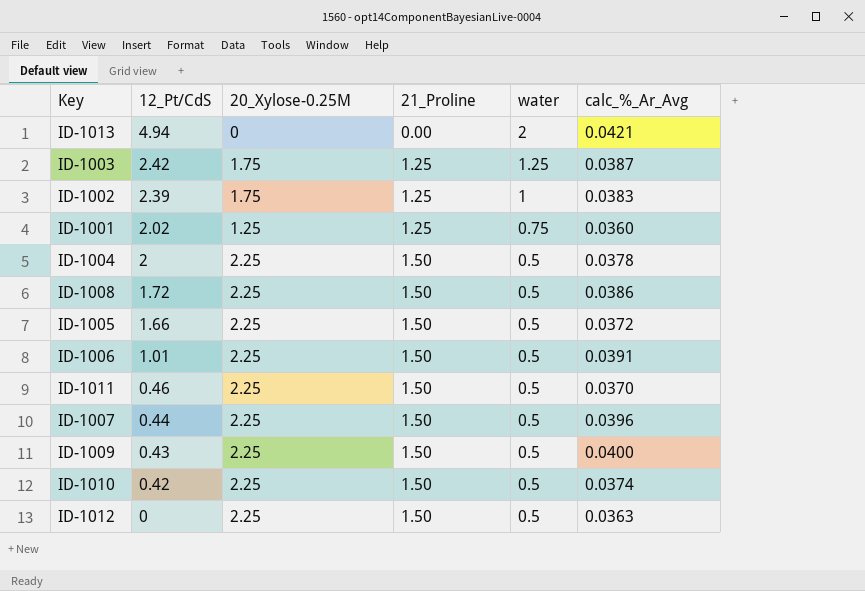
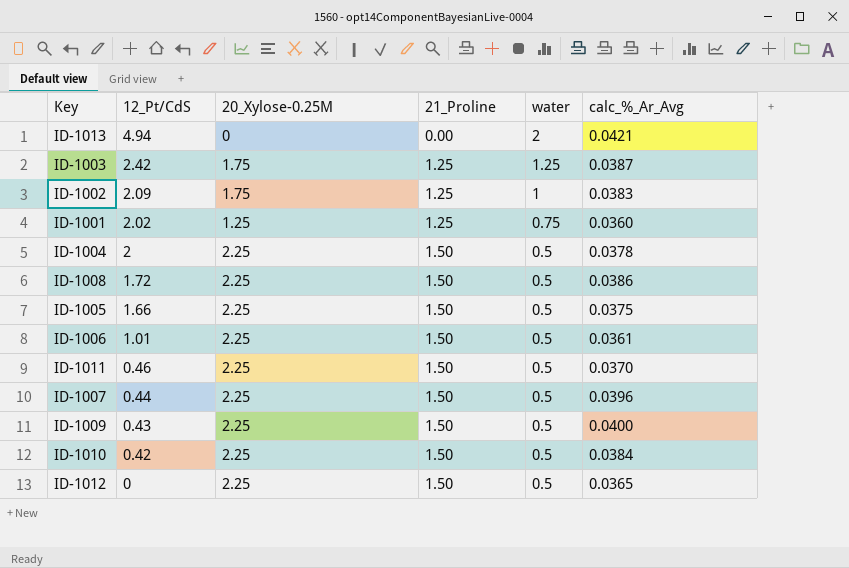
ID-1002 | 12_Pt/CdS: 2.39 -> 2.09
ID-1005 | calc_%_Ar_Avg: 0.0372 -> 0.0375
ID-1006 | calc_%_Ar_Avg: 0.0391 -> 0.0361
ID-1010 | calc_%_Ar_Avg: 0.0374 -> 0.0384
ID-1012 | calc_%_Ar_Avg: 0.0363 -> 0.0365

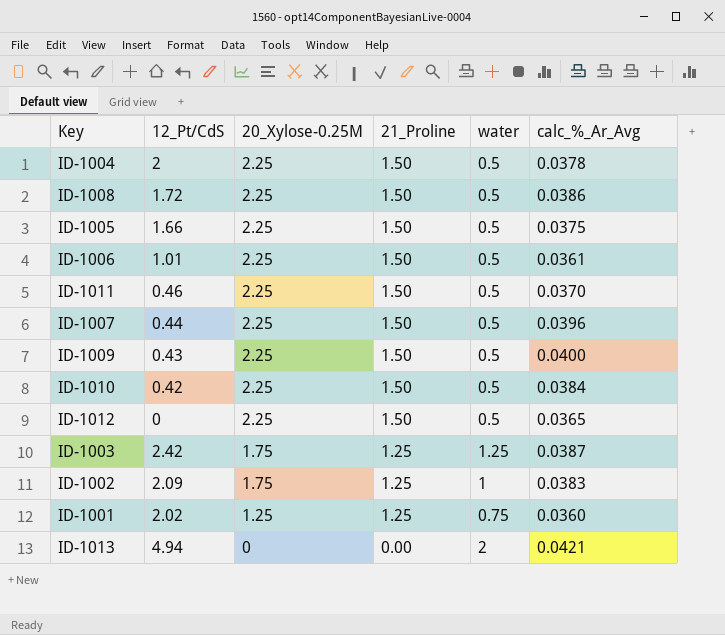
row order: 12_Pt/CdS descending -> 20_Xylose-0.25M descending

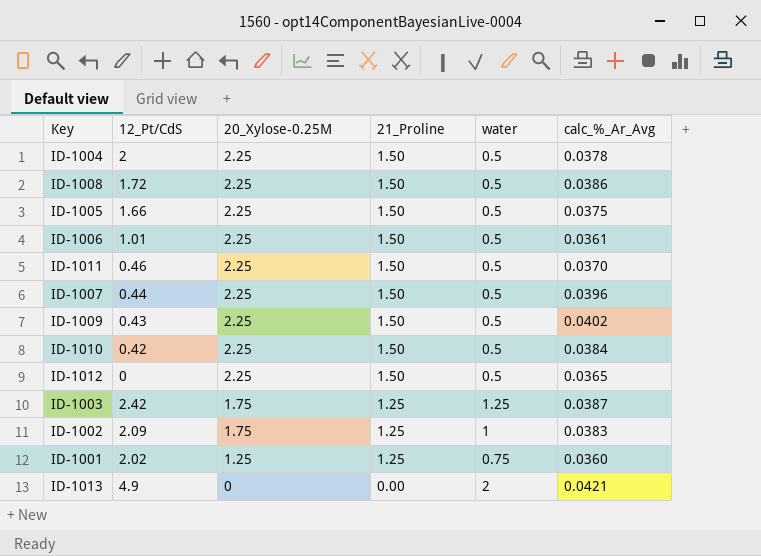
ID-1009 | calc_%_Ar_Avg: 0.0400 -> 0.0402
ID-1013 | 12_Pt/CdS: 4.94 -> 4.9

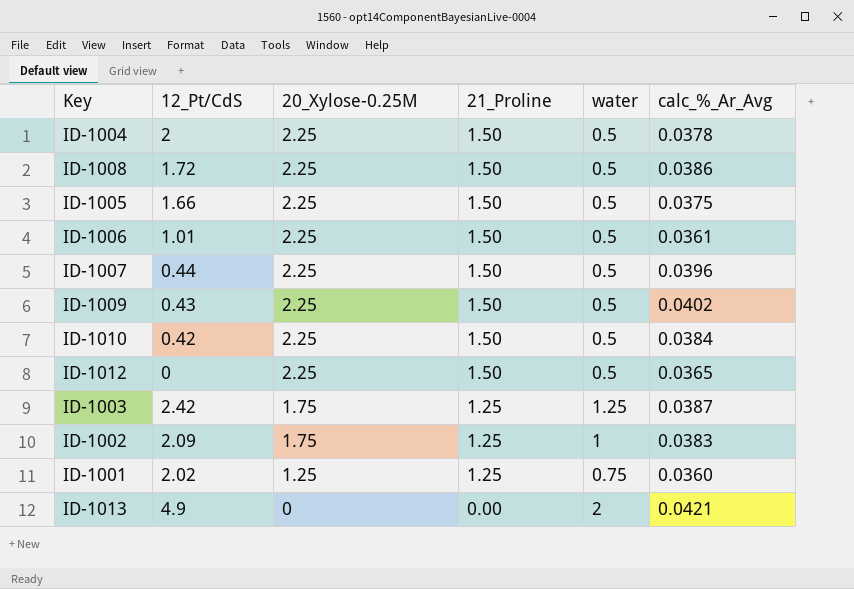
row ID-1011: 0.46 | 2.25 | 1.50 | 0.5 | 0.0370 -> none

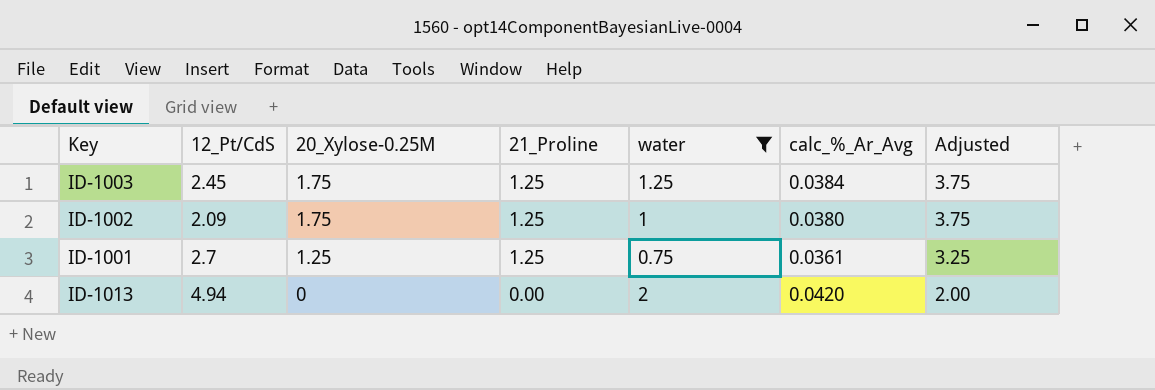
filter: none -> water != 0.5
column Adjusted | formula: none -> [20_Xylose-0.25M] + 2
ID-1003 | 12_Pt/CdS: 2.42 -> 2.45
ID-1003 | calc_%_Ar_Avg: 0.0387 -> 0.0384
ID-1002 | calc_%_Ar_Avg: 0.0383 -> 0.0380
ID-1001 | 12_Pt/CdS: 2.02 -> 2.7
ID-1001 | calc_%_Ar_Avg: 0.0360 -> 0.0361
ID-1013 | 12_Pt/CdS: 4.9 -> 4.94
ID-1013 | calc_%_Ar_Avg: 0.0421 -> 0.0420

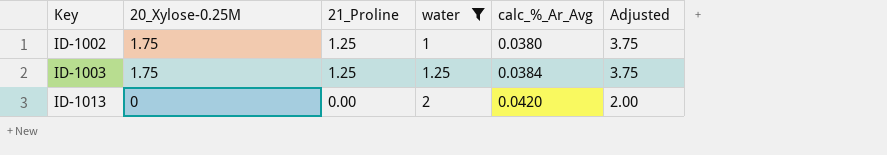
row order: 20_Xylose-0.25M descending -> Key ascending
column 12_Pt/CdS | position: 2 -> none
row ID-1001: 2.7 | 1.25 | 1.25 | 0.75 | 0.0361 | 3.25 -> none

